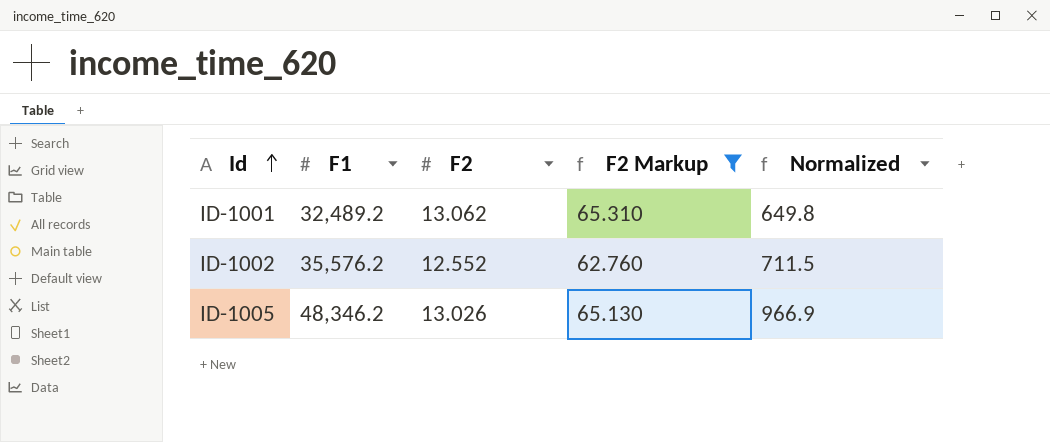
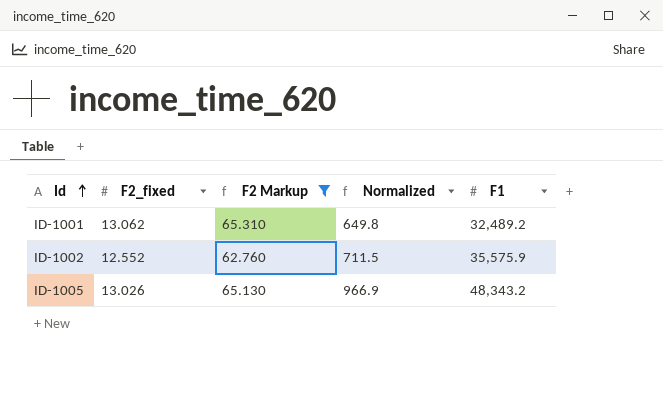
column name: F2 -> F2_fixed
column F1 | position: 2 -> 5
ID-1002 | F1: 35,576.2 -> 35,575.9
ID-1005 | F1: 48,346.2 -> 48,343.2

